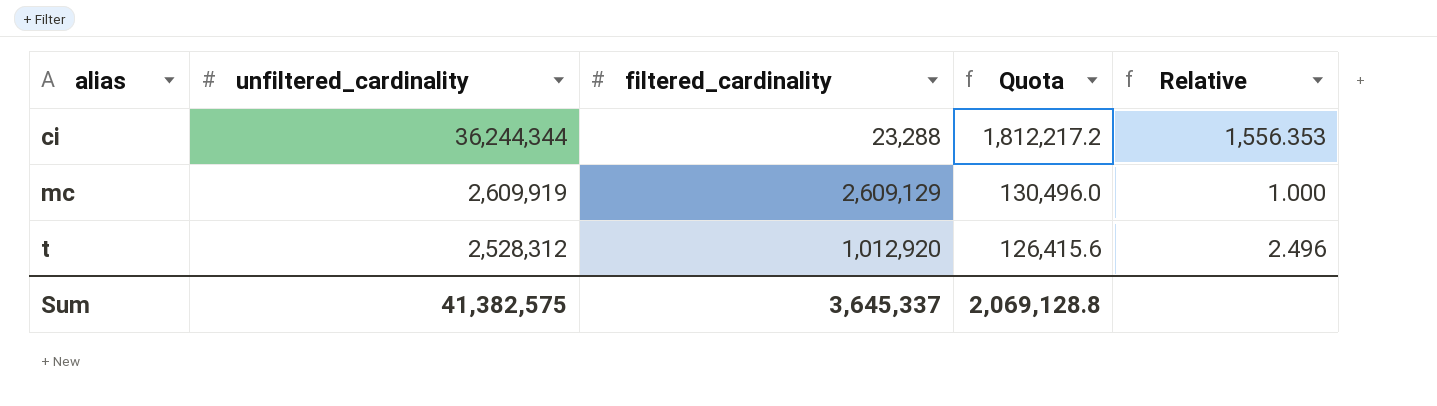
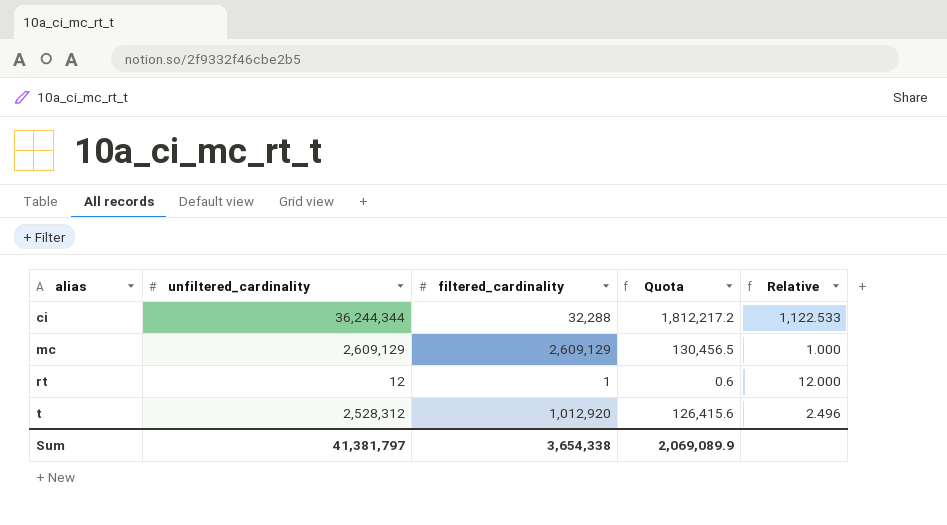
ci | filtered_cardinality: 23,288 -> 32,288
ci | Relative: 1,556.353 -> 1,122.533
mc | unfiltered_cardinality: 2,609,919 -> 2,609,129
mc | Quota: 130,496.0 -> 130,456.5
row rt: none -> 12 | 1 | 0.6 | 12.000
Sum | unfiltered_cardinality: 41,382,575 -> 41,381,797
Sum | filtered_cardinality: 3,645,337 -> 3,654,338
Sum | Quota: 2,069,128.8 -> 2,069,089.9

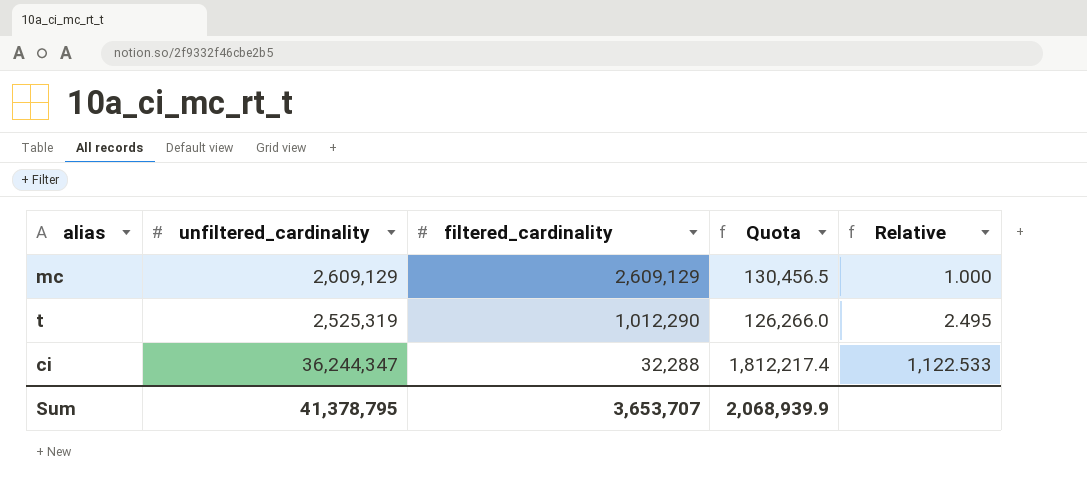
row order: alias ascending -> filtered_cardinality descending
row rt: 12 | 1 | 0.6 | 12.000 -> none
t | unfiltered_cardinality: 2,528,312 -> 2,525,319
t | filtered_cardinality: 1,012,920 -> 1,012,290
t | Quota: 126,415.6 -> 126,266.0
t | Relative: 2.496 -> 2.495
ci | unfiltered_cardinality: 36,244,344 -> 36,244,347
ci | Quota: 1,812,217.2 -> 1,812,217.4
Sum | unfiltered_cardinality: 41,381,797 -> 41,378,795
Sum | filtered_cardinality: 3,654,338 -> 3,653,707
Sum | Quota: 2,069,089.9 -> 2,068,939.9

